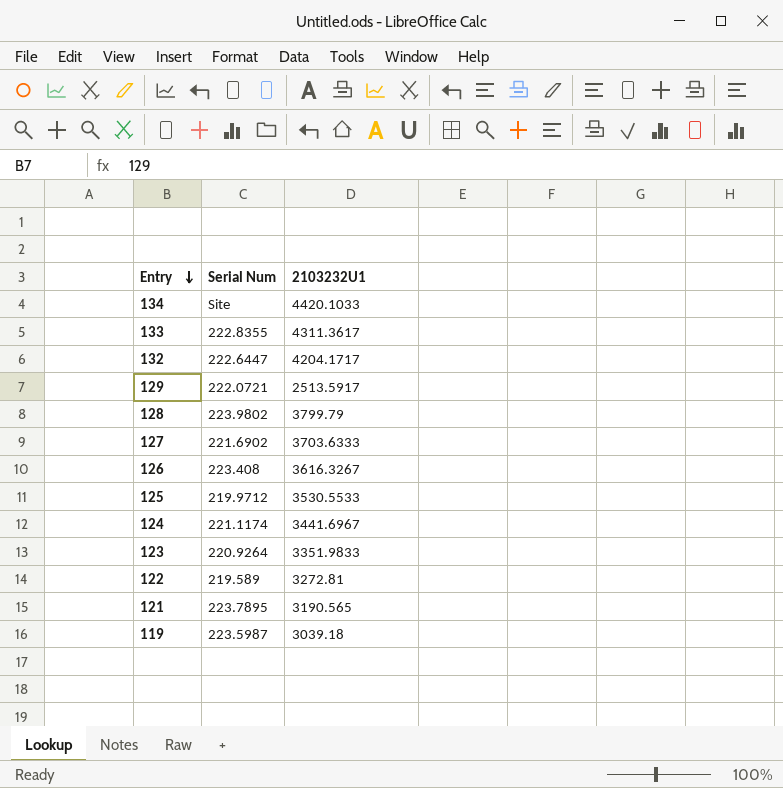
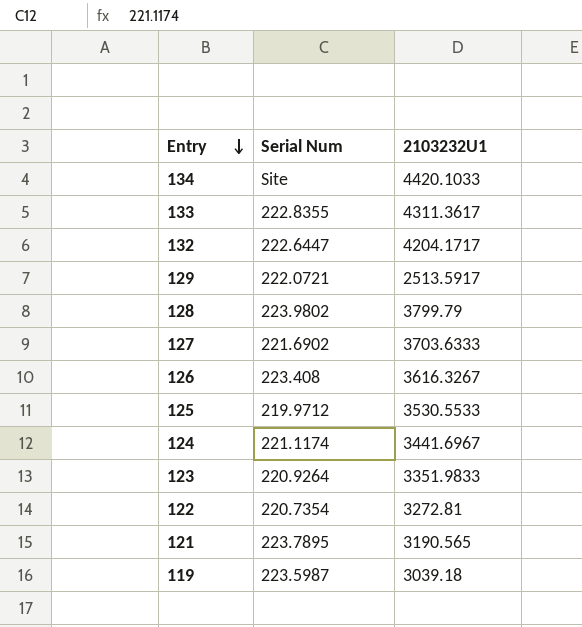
122 | Serial Num: 219.589 -> 220.7354

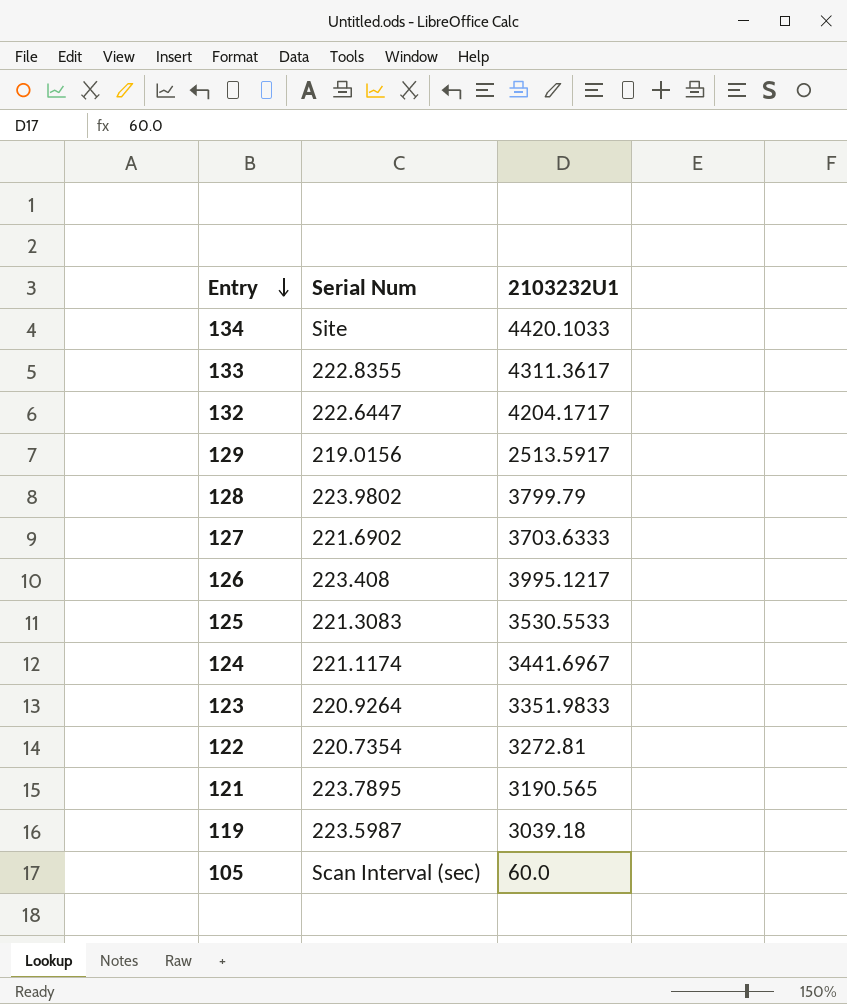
129 | Serial Num: 222.0721 -> 219.0156
126 | 2103232U1: 3616.3267 -> 3995.1217
125 | Serial Num: 219.9712 -> 221.3083
row 105: none -> Scan Interval (sec) | 60.0

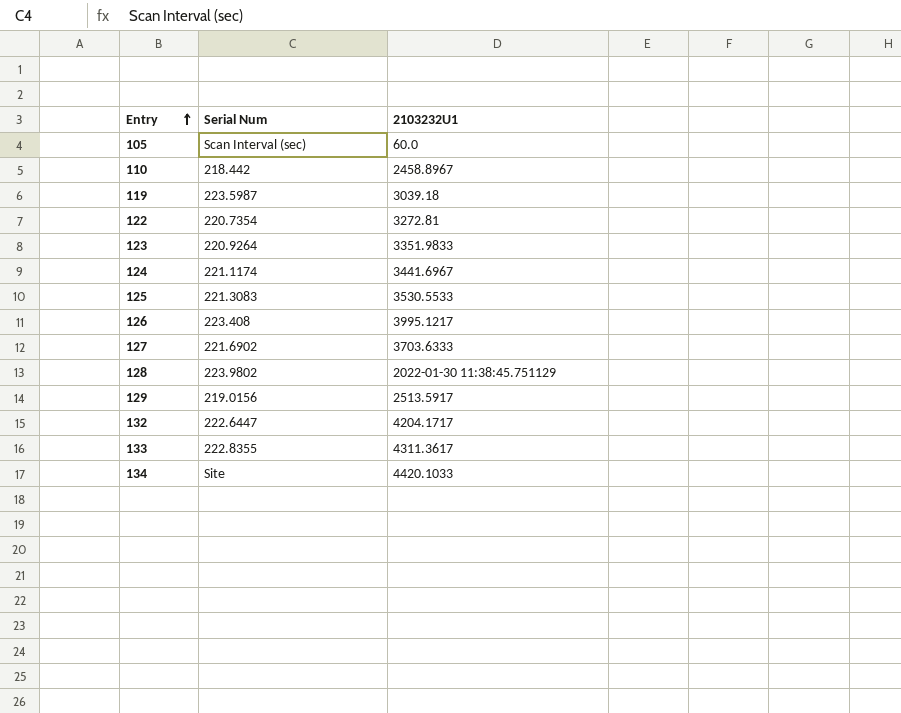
row order: Entry descending -> Entry ascending
row 121: 223.7895 | 3190.565 -> none
row 110: none -> 218.442 | 2458.8967
128 | 2103232U1: 3799.79 -> 2022-01-30 11:38:45.751129

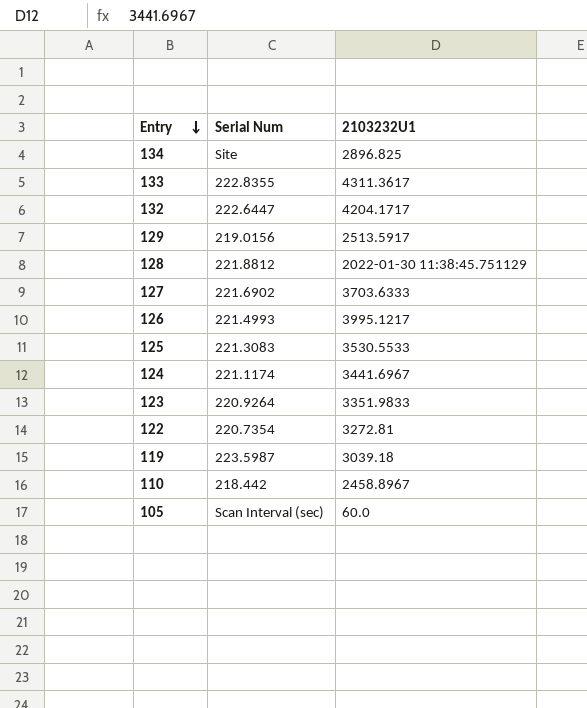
row order: Entry ascending -> Entry descending
134 | 2103232U1: 4420.1033 -> 2896.825
128 | Serial Num: 223.9802 -> 221.8812
126 | Serial Num: 223.408 -> 221.4993

